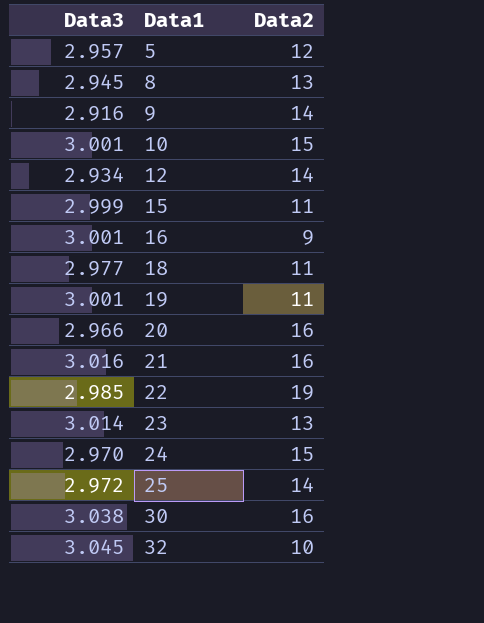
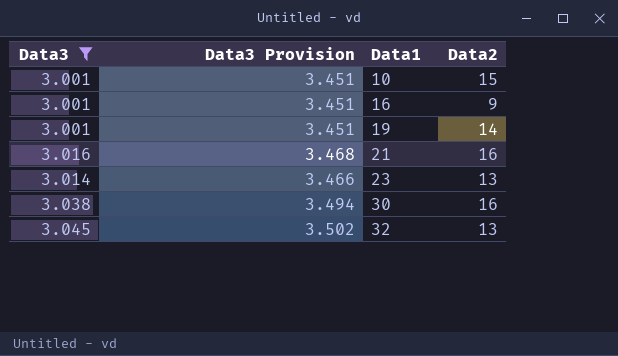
filter: none -> Data3 >= 3.001
column Data3 Provision | formula: none -> [Data3] * 1.15
19 | Data2: 11 -> 14
32 | Data2: 10 -> 13

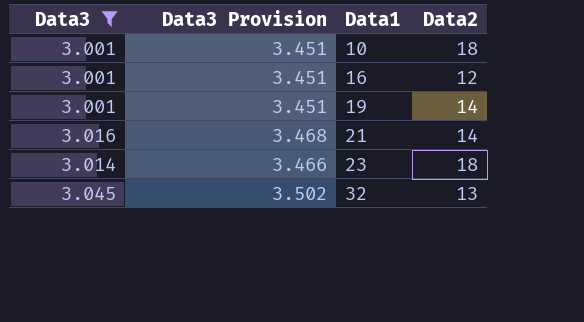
row 30: 3.038 | 3.494 | 16 -> none
10 | Data2: 15 -> 18
16 | Data2: 9 -> 12
21 | Data2: 16 -> 14
23 | Data2: 13 -> 18

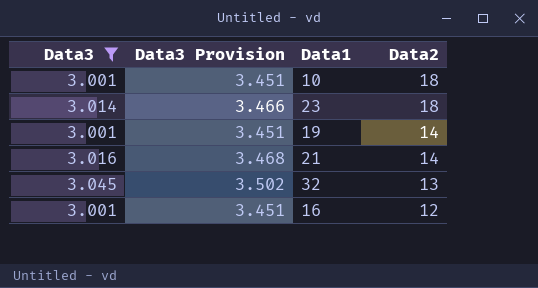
row order: Data1 ascending -> Data2 descending

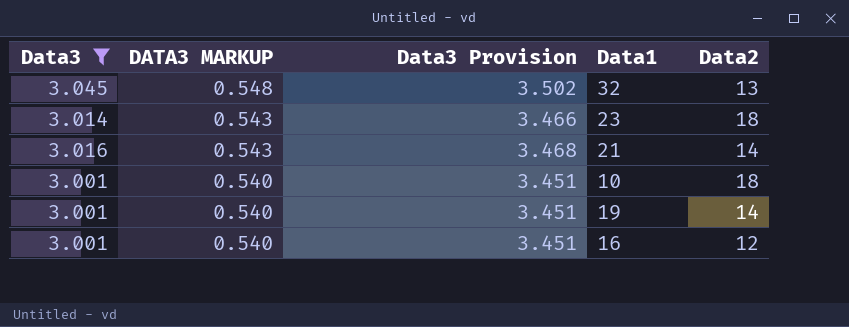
row order: Data2 descending -> DATA3 MARKUP descending
column DATA3 MARKUP | formula: none -> [Data3] * 0.18

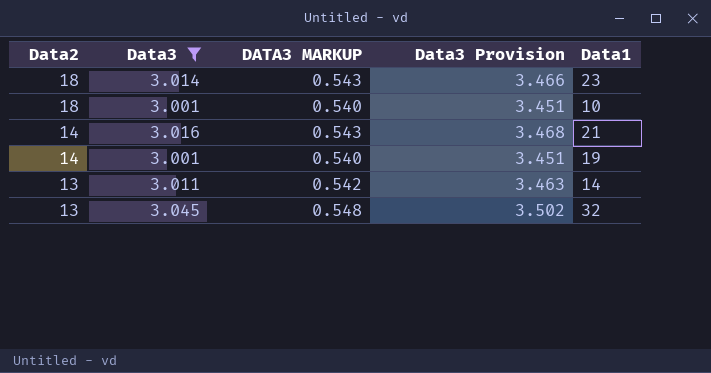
row order: DATA3 MARKUP descending -> Data2 descending
column Data2 | position: 5 -> 1
row 16: 3.001 | 0.540 | 3.451 | 12 -> none
row 14: none -> 13 | 3.011 | 0.542 | 3.463

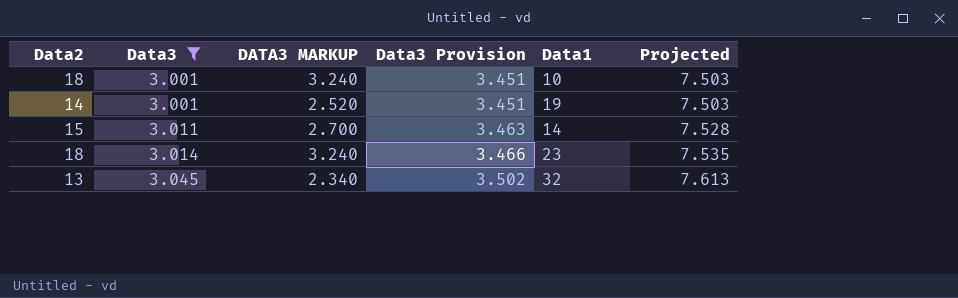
row order: Data2 descending -> Data3 ascending
column DATA3 MARKUP | formula: [Data3] * 0.18 -> [Data2] * 0.18
column Projected | formula: none -> [Data3] * 2.5
row 21: 14 | 3.016 | 0.543 | 3.468 -> none
14 | Data2: 13 -> 15

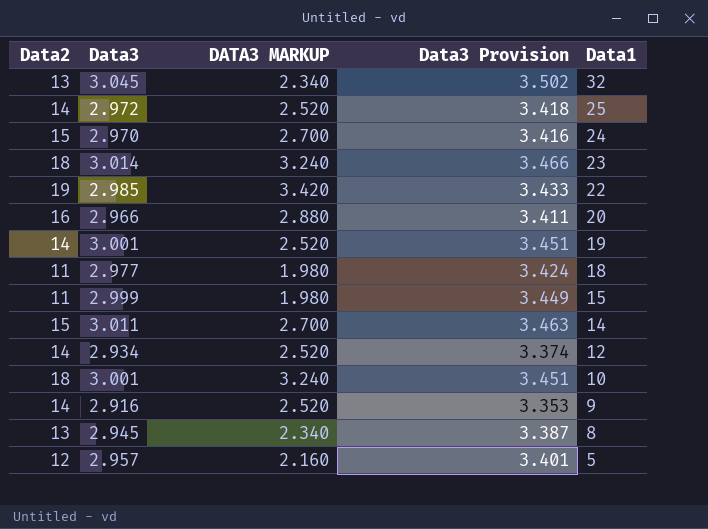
filter: Data3 >= 3.001 -> none
row order: Data3 ascending -> Data1 descending
column Projected | formula: [Data3] * 2.5 -> none

